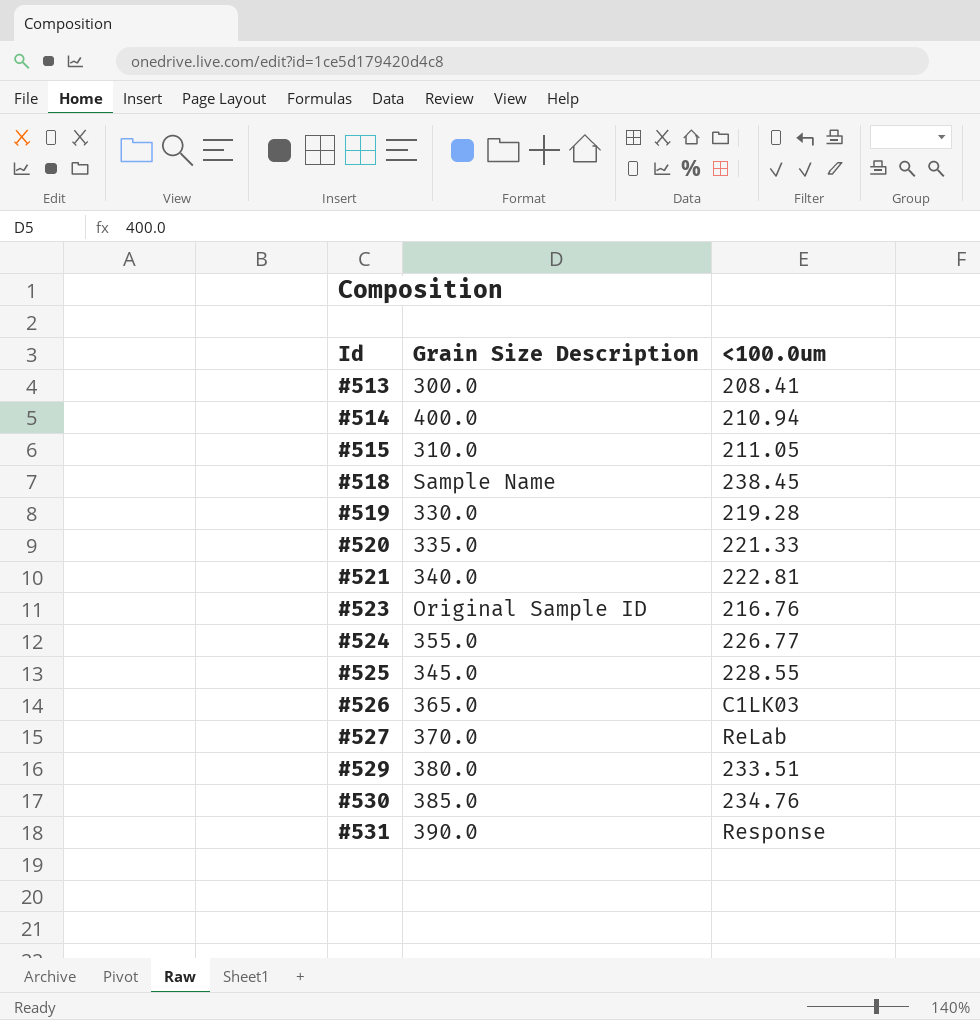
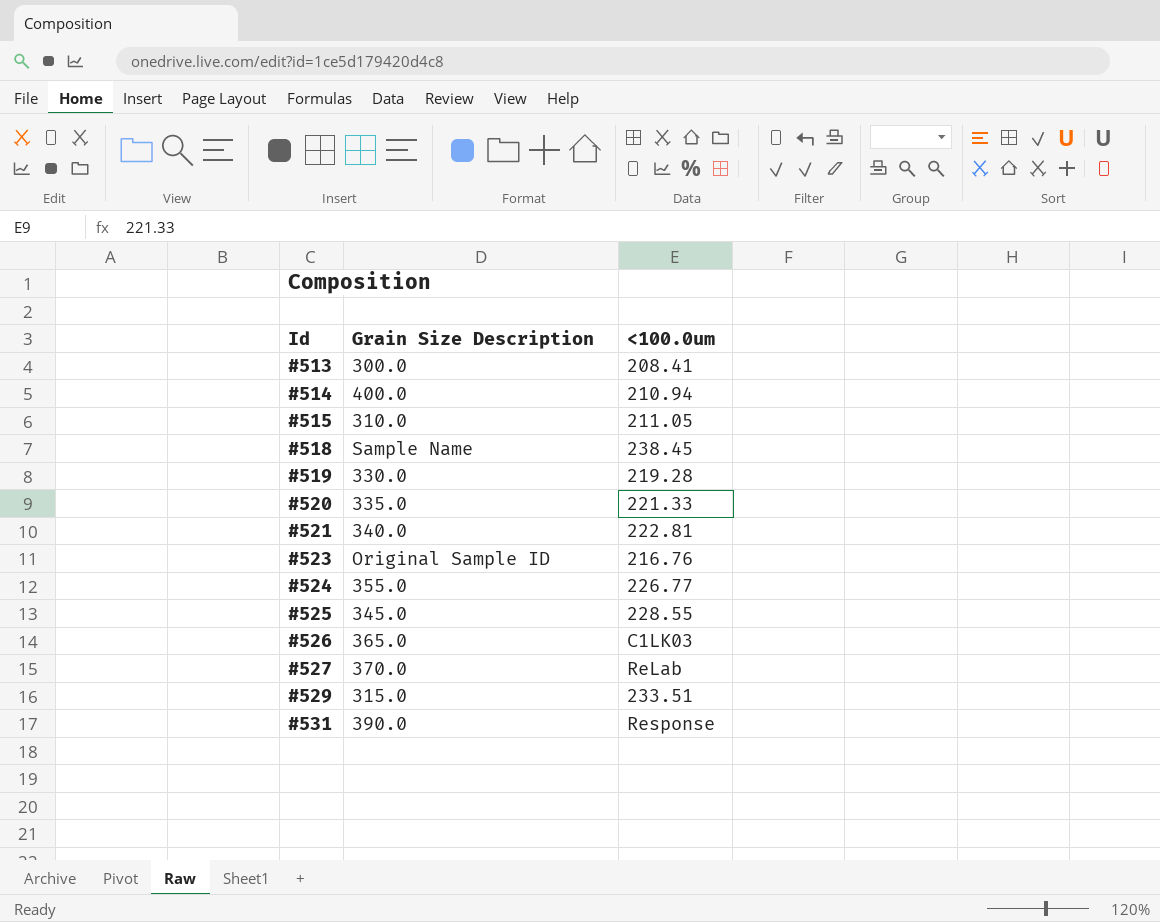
row #530: 385.0 | 234.76 -> none
#529 | Grain Size Description: 380.0 -> 315.0

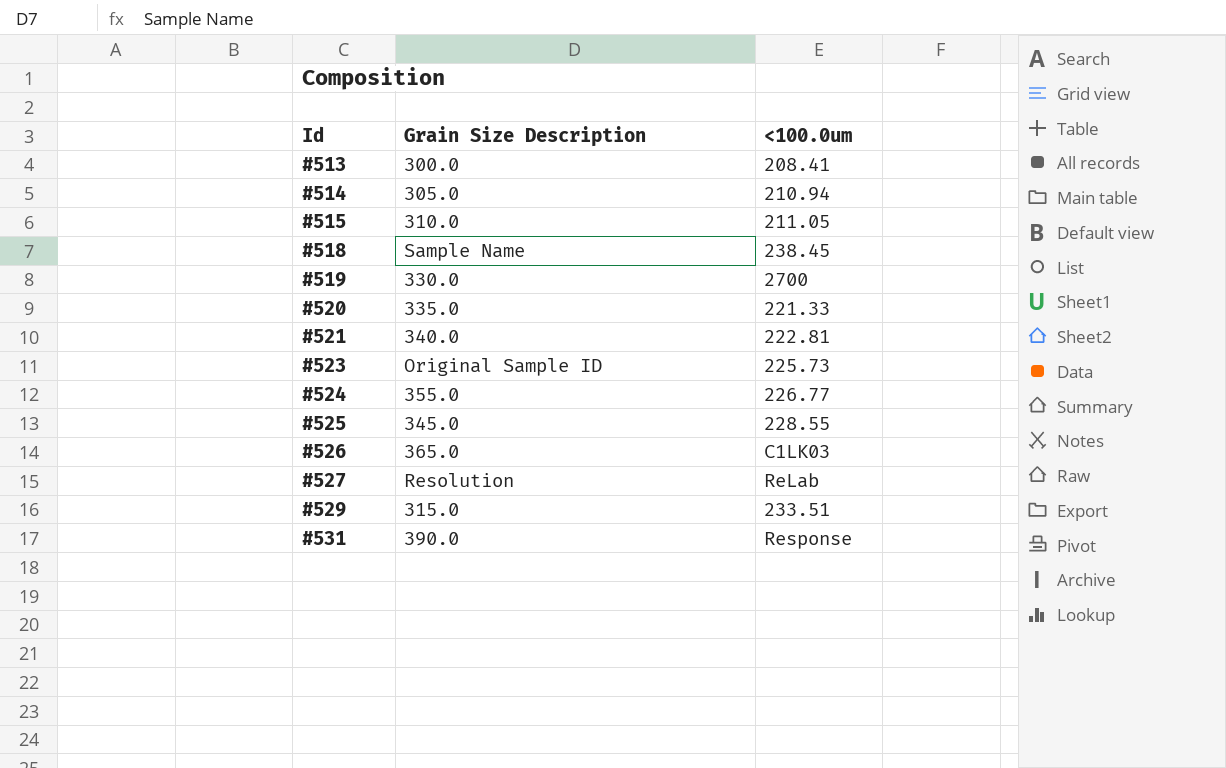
#514 | Grain Size Description: 400.0 -> 305.0
#519 | <100.0um: 219.28 -> 2700
#523 | <100.0um: 216.76 -> 225.73
#527 | Grain Size Description: 370.0 -> Resolution

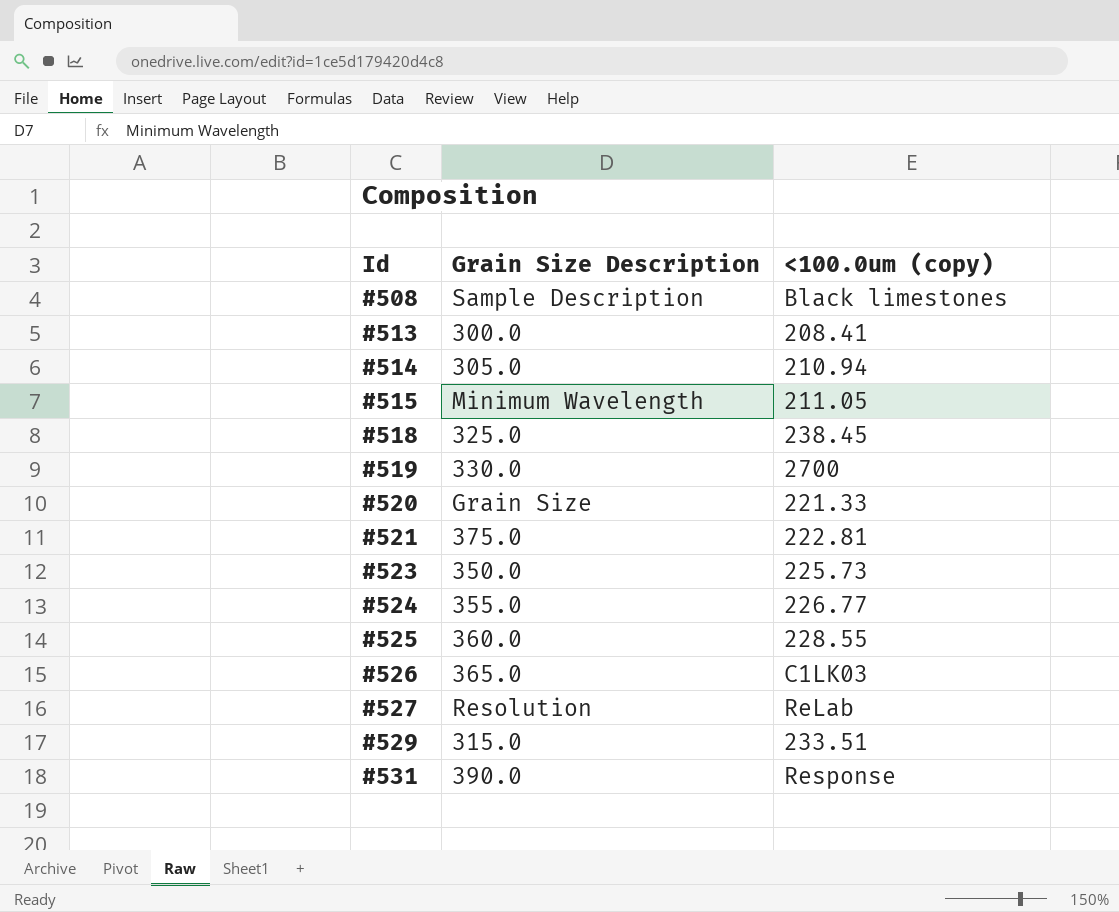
column name: <100.0um -> <100.0um (copy)
row #508: none -> Sample Description | Black limestones
#515 | Grain Size Description: 310.0 -> Minimum Wavelength
#518 | Grain Size Description: Sample Name -> 325.0
#520 | Grain Size Description: 335.0 -> Grain Size
#521 | Grain Size Description: 340.0 -> 375.0
#523 | Grain Size Description: Original Sample ID -> 350.0
#525 | Grain Size Description: 345.0 -> 360.0

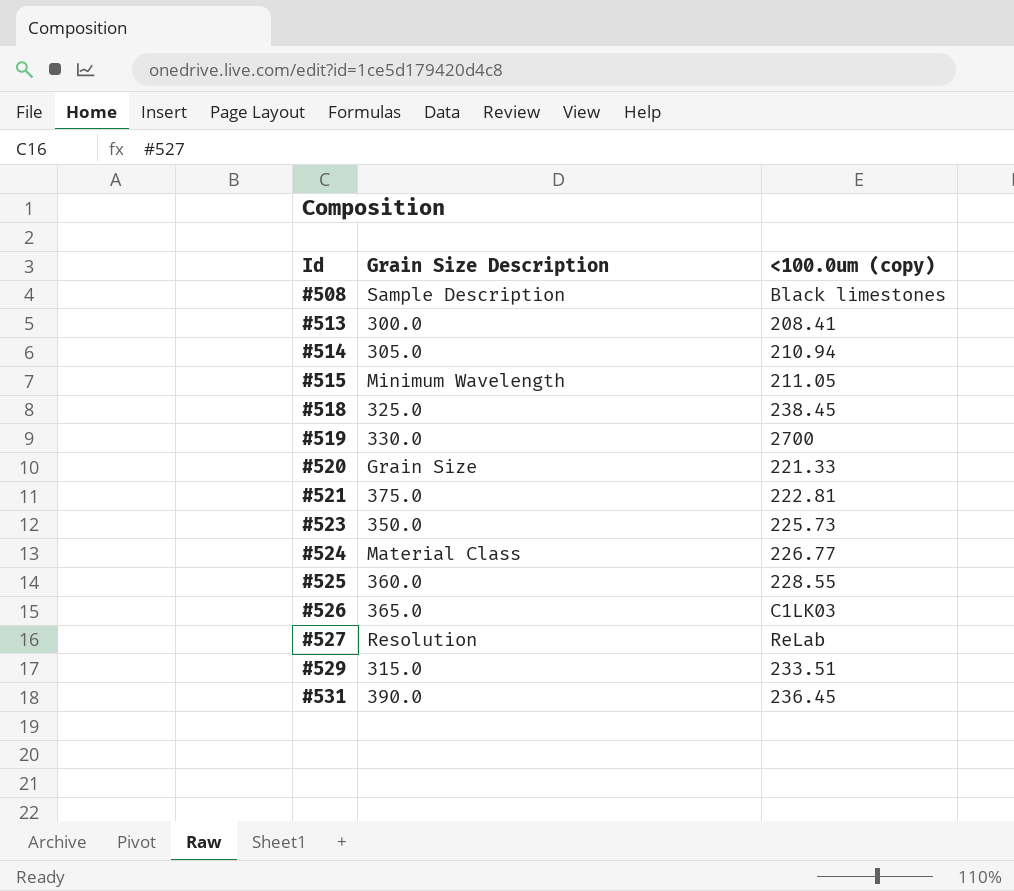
#524 | Grain Size Description: 355.0 -> Material Class
#531 | <100.0um (copy): Response -> 236.45

